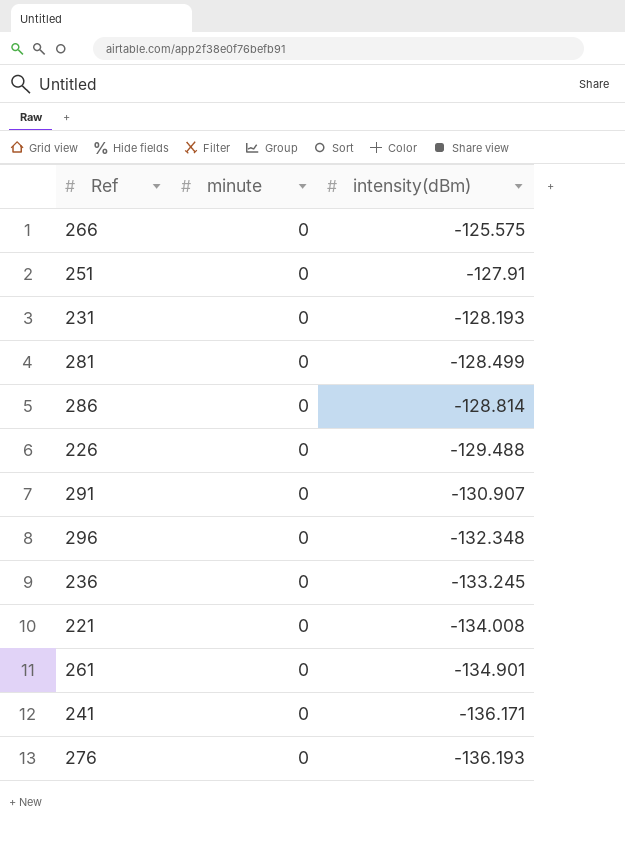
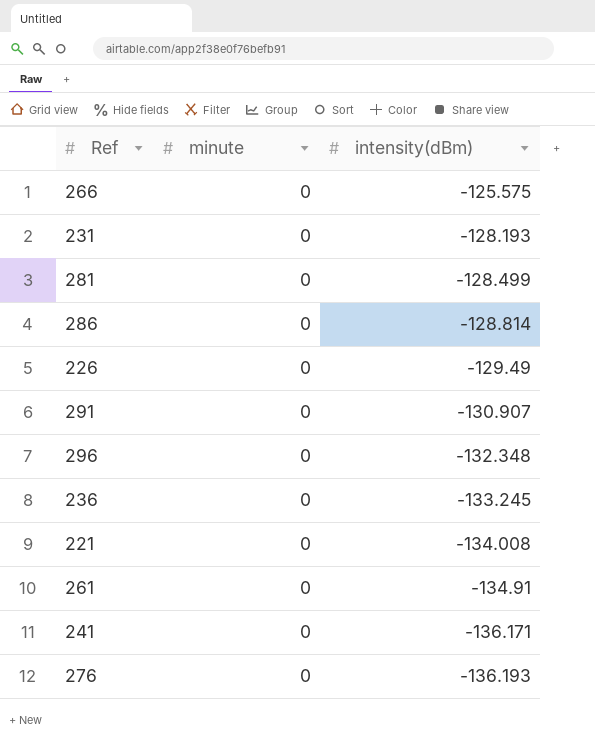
row 251: 0 | -127.91 -> none
226 | intensity(dBm): -129.488 -> -129.49
261 | intensity(dBm): -134.901 -> -134.91

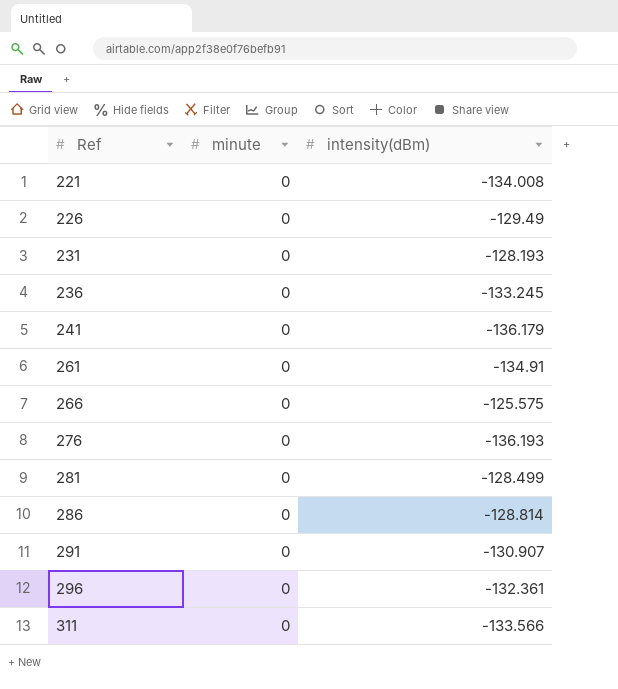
row order: intensity(dBm) descending -> Ref ascending
241 | intensity(dBm): -136.171 -> -136.179
296 | intensity(dBm): -132.348 -> -132.361
row 311: none -> 0 | -133.566

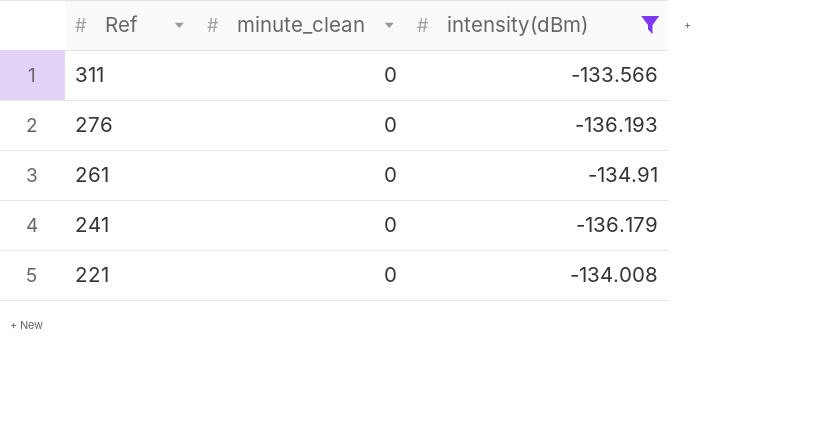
filter: none -> intensity(dBm) <= -133.566
row order: Ref ascending -> Ref descending
column name: minute -> minute_clean

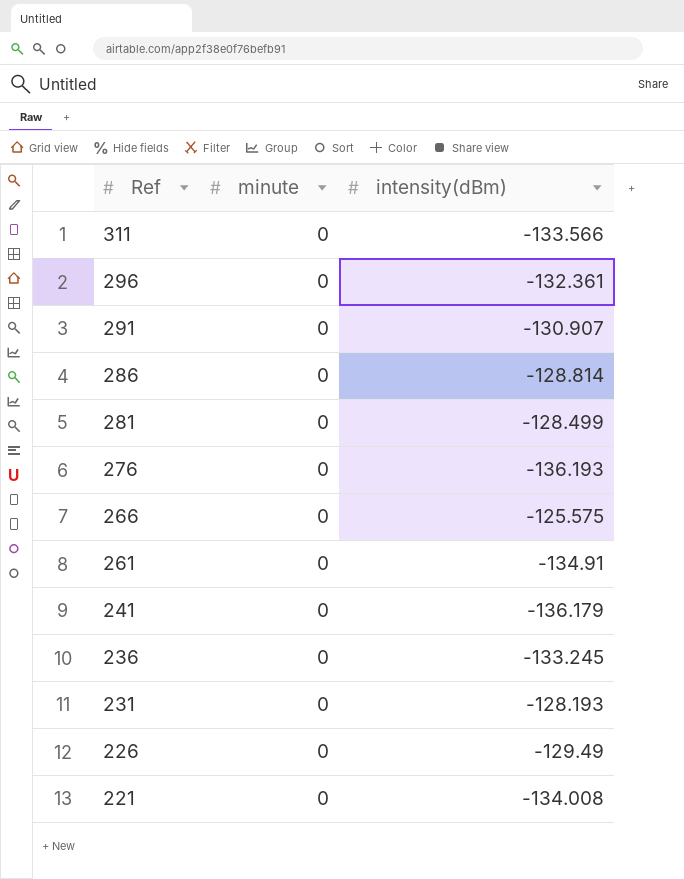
filter: intensity(dBm) <= -133.566 -> none
column name: minute_clean -> minute

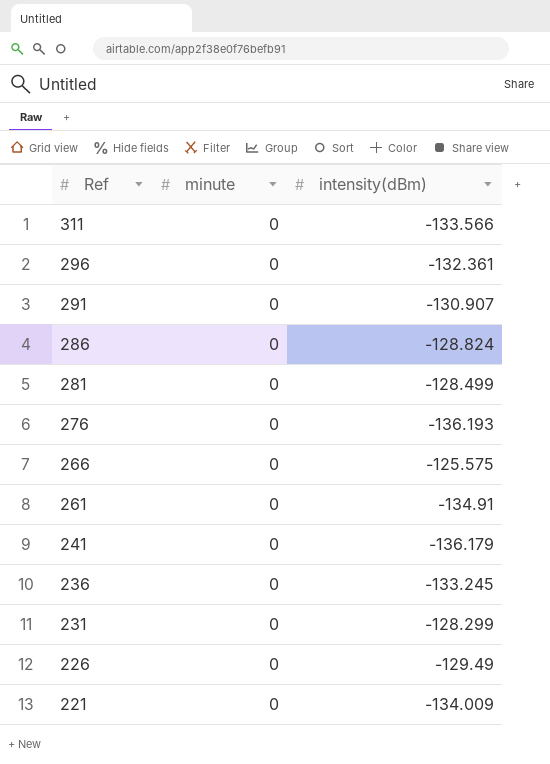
286 | intensity(dBm): -128.814 -> -128.824
231 | intensity(dBm): -128.193 -> -128.299
221 | intensity(dBm): -134.008 -> -134.009

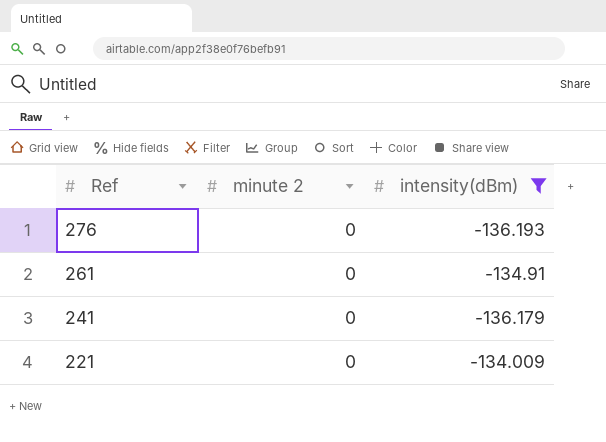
filter: none -> intensity(dBm) <= -134.009
column name: minute -> minute 2

